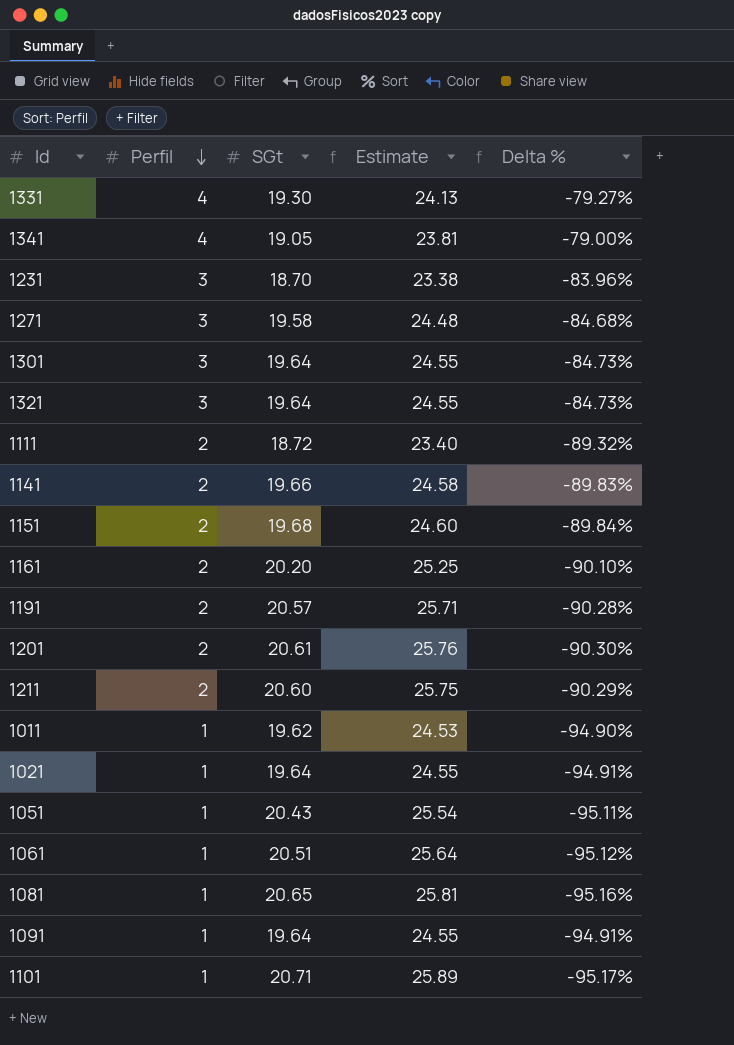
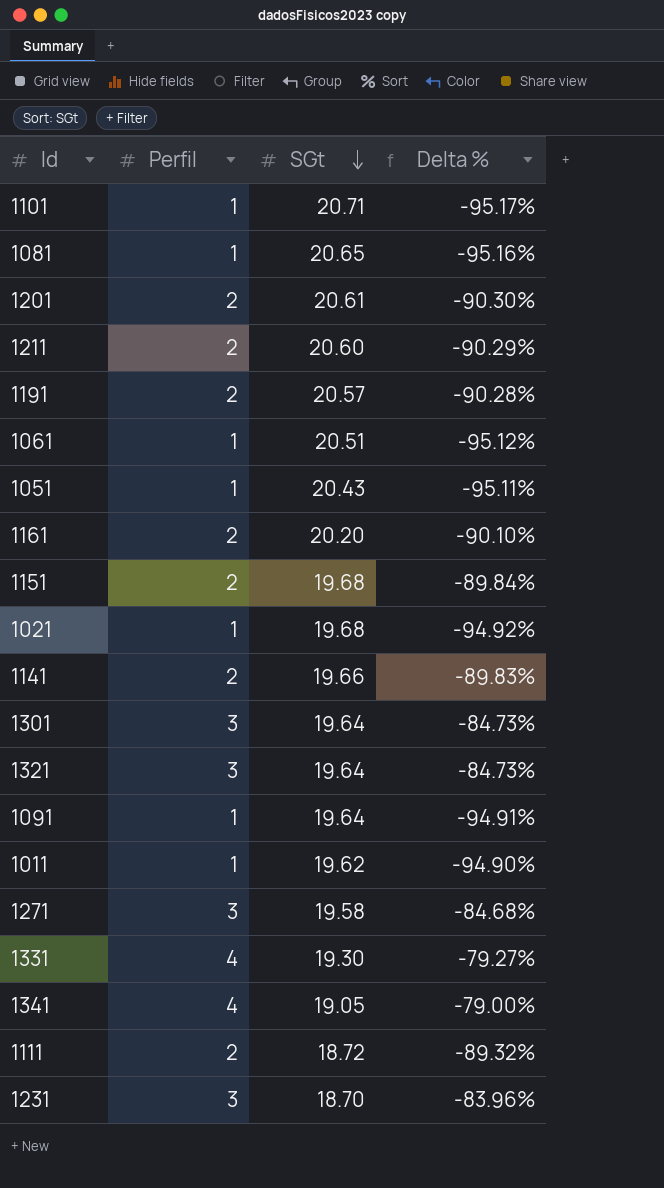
row order: Perfil descending -> SGt descending
column Estimate | formula: [SGt] * 1.25 -> none
1021 | SGt: 19.64 -> 19.68
1021 | Delta %: -94.91% -> -94.92%

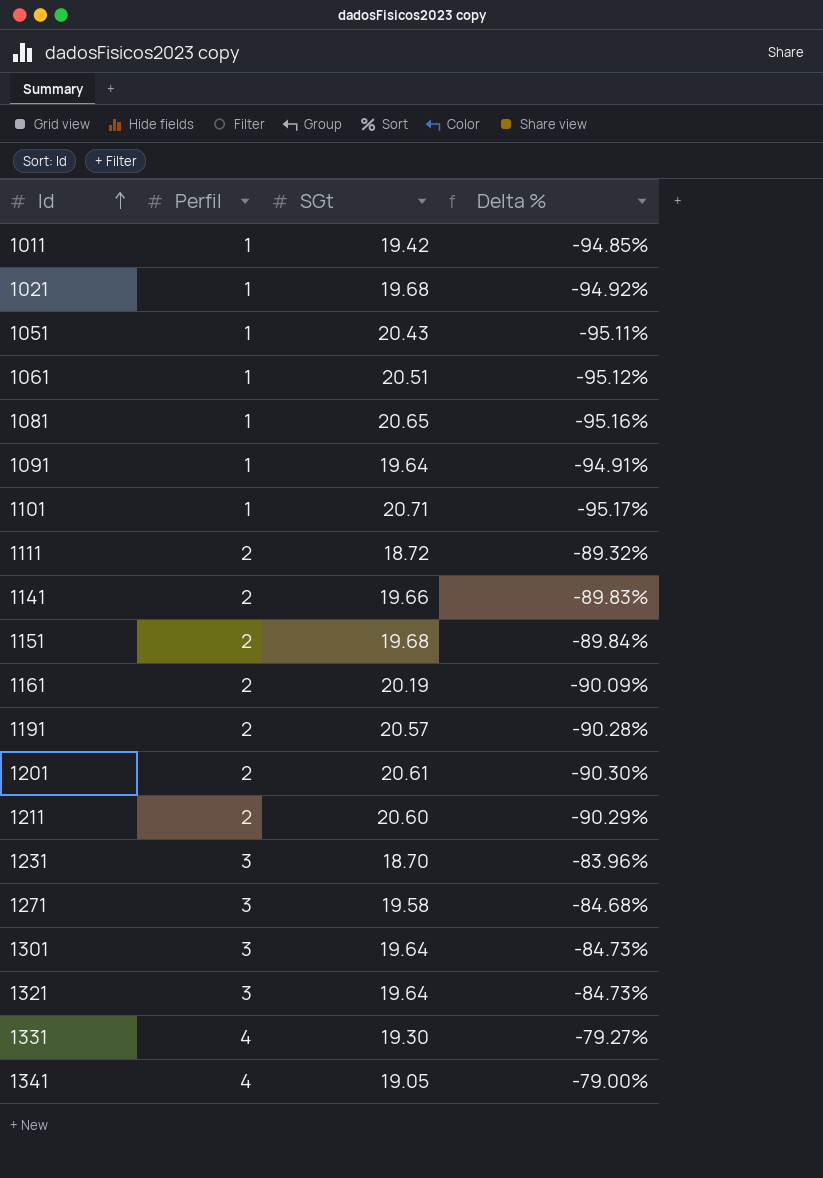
row order: SGt descending -> Id ascending
1011 | SGt: 19.62 -> 19.42
1011 | Delta %: -94.90% -> -94.85%
1161 | SGt: 20.20 -> 20.19
1161 | Delta %: -90.10% -> -90.09%

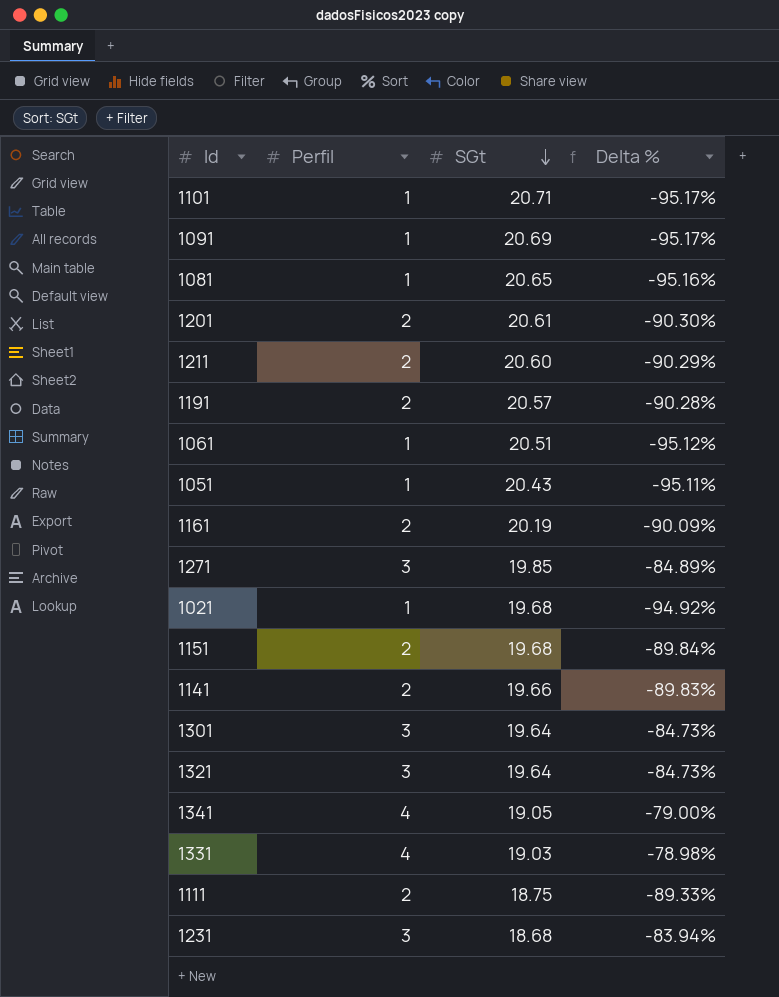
row order: Id ascending -> SGt descending
row 1011: 1 | 19.42 | -94.85% -> none
1091 | SGt: 19.64 -> 20.69
1091 | Delta %: -94.91% -> -95.17%
1271 | SGt: 19.58 -> 19.85
1271 | Delta %: -84.68% -> -84.89%
1331 | SGt: 19.30 -> 19.03
1331 | Delta %: -79.27% -> -78.98%
1111 | SGt: 18.72 -> 18.75
1111 | Delta %: -89.32% -> -89.33%
1231 | SGt: 18.70 -> 18.68
1231 | Delta %: -83.96% -> -83.94%

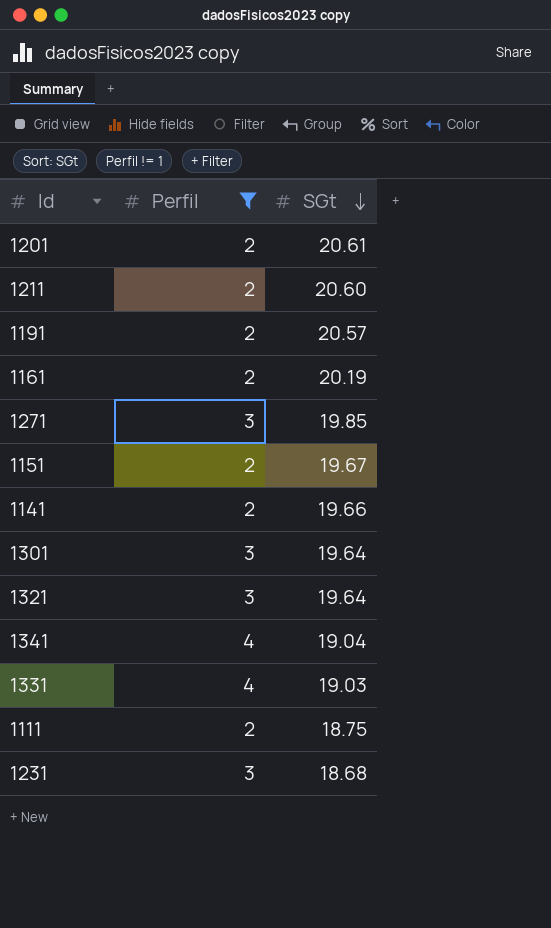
filter: none -> Perfil != 1
column Delta % | formula: ([Perfil] - [SGt]) / [SGt] -> none
1151 | SGt: 19.68 -> 19.67
1341 | SGt: 19.05 -> 19.04

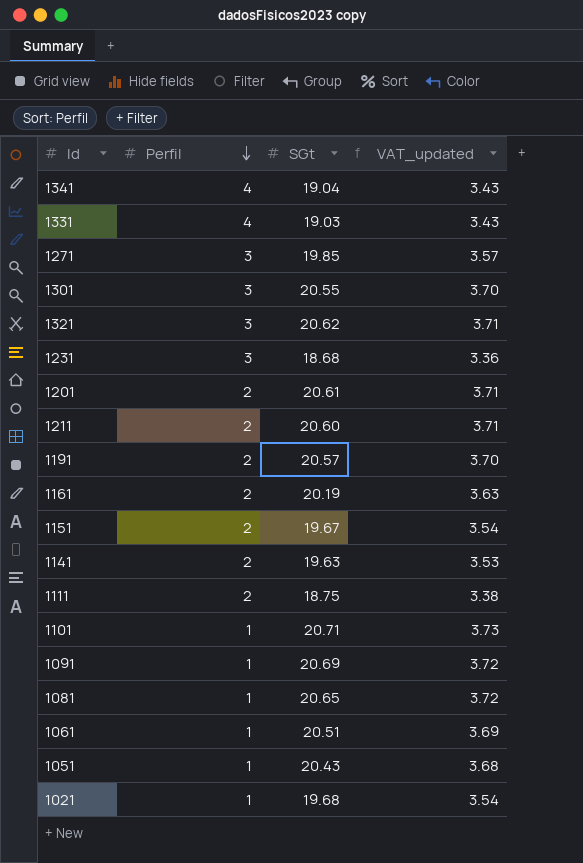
filter: Perfil != 1 -> none
row order: SGt descending -> Perfil descending
column VAT_updated | formula: none -> [SGt] * 0.18
1301 | SGt: 19.64 -> 20.55
1321 | SGt: 19.64 -> 20.62
1141 | SGt: 19.66 -> 19.63

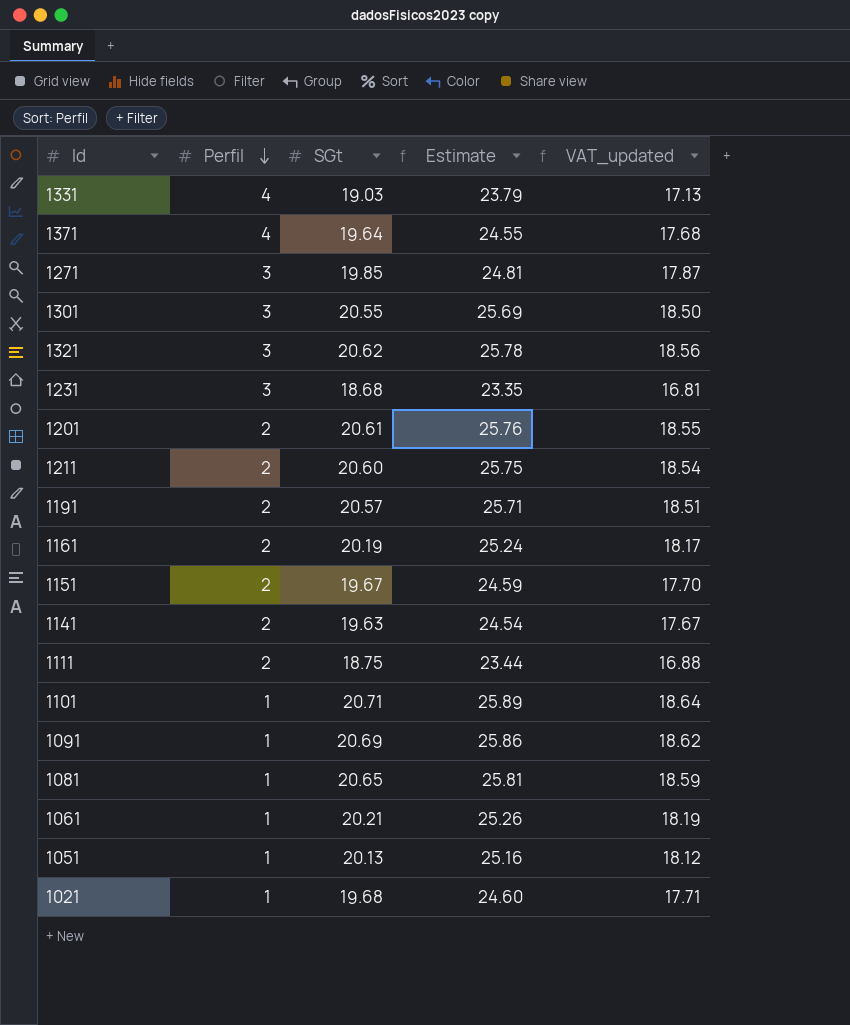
column Estimate | formula: none -> [SGt] * 1.25
column VAT_updated | formula: [SGt] * 0.18 -> [SGt] * 0.9
row 1341: 4 | 19.04 | 3.43 -> none
row 1371: none -> 4 | 19.64 | 24.55 | 17.68
1061 | SGt: 20.51 -> 20.21
1051 | SGt: 20.43 -> 20.13

